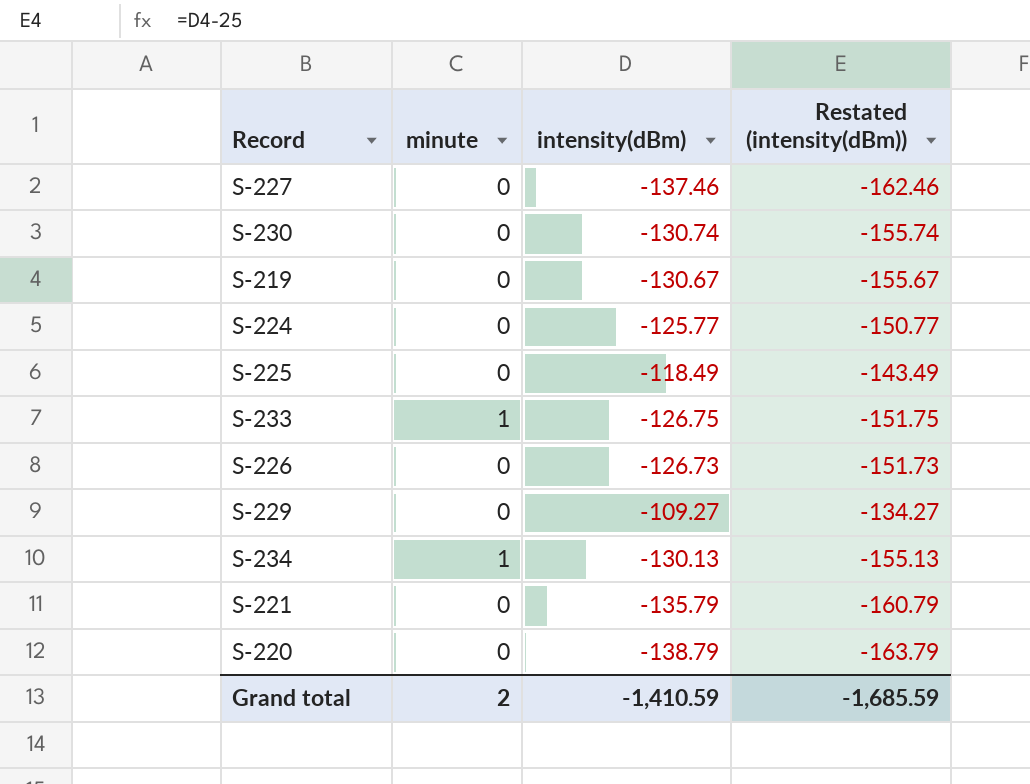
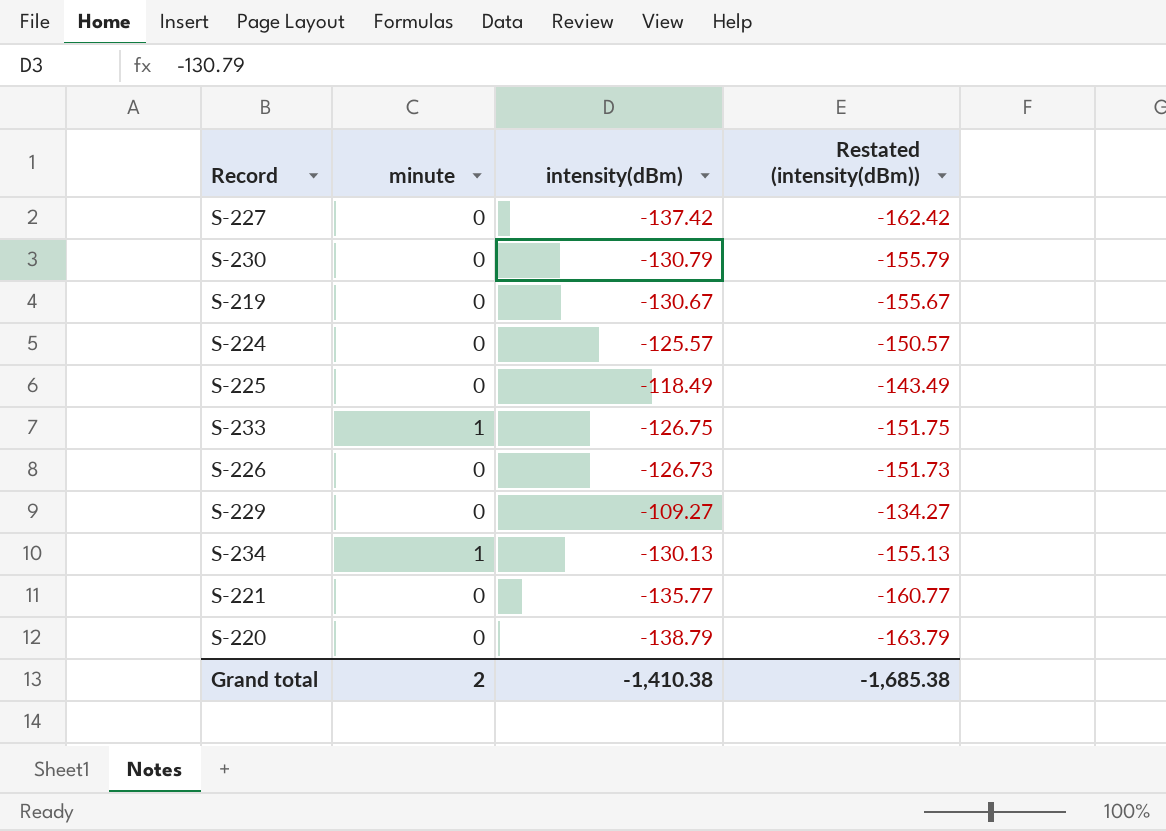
S-227 | intensity(dBm): -137.46 -> -137.42
S-227 | Restated (intensity(dBm)): -162.46 -> -162.42
S-230 | intensity(dBm): -130.74 -> -130.79
S-230 | Restated (intensity(dBm)): -155.74 -> -155.79
S-224 | intensity(dBm): -125.77 -> -125.57
S-224 | Restated (intensity(dBm)): -150.77 -> -150.57
S-221 | intensity(dBm): -135.79 -> -135.77
S-221 | Restated (intensity(dBm)): -160.79 -> -160.77
Grand total | intensity(dBm): -1,410.59 -> -1,410.38
Grand total | Restated (intensity(dBm)): -1,685.59 -> -1,685.38

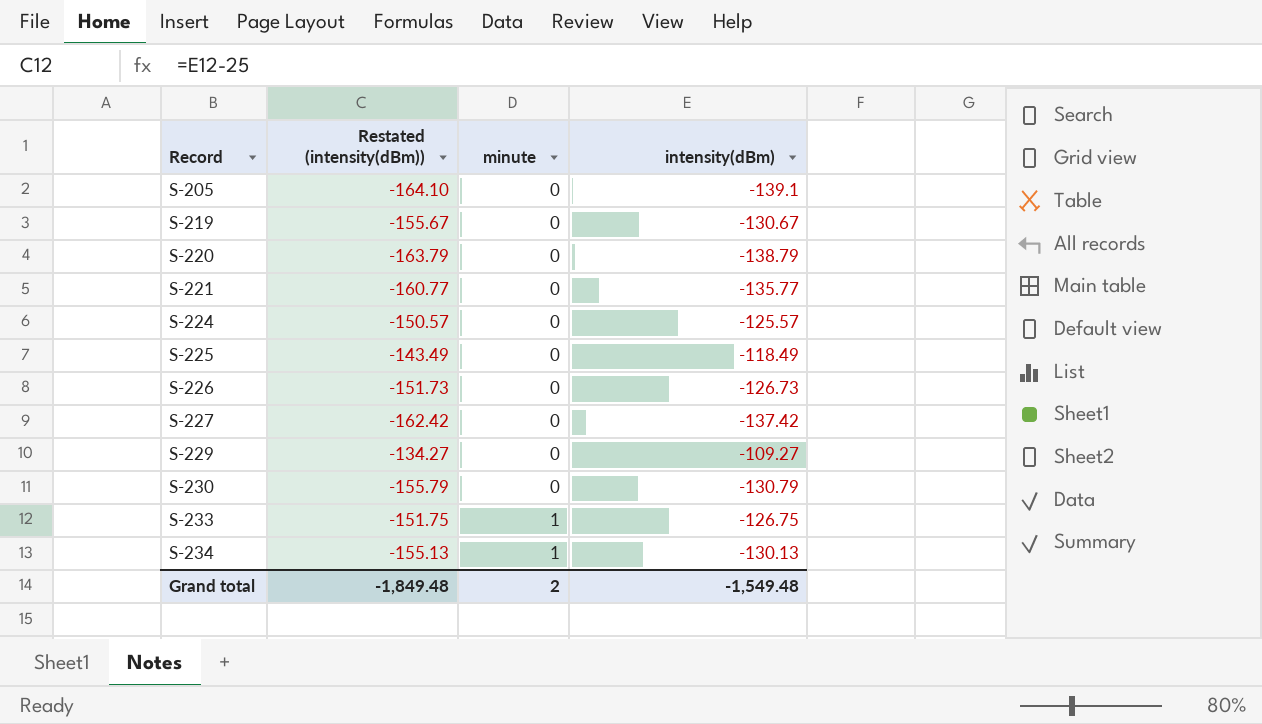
row order: none -> Record ascending
column Restated (intensity(dBm)) | position: 4 -> 2
row S-205: none -> -164.10 | 0 | -139.1
Grand total | Restated (intensity(dBm)): -1,685.38 -> -1,849.48
Grand total | intensity(dBm): -1,410.38 -> -1,549.48

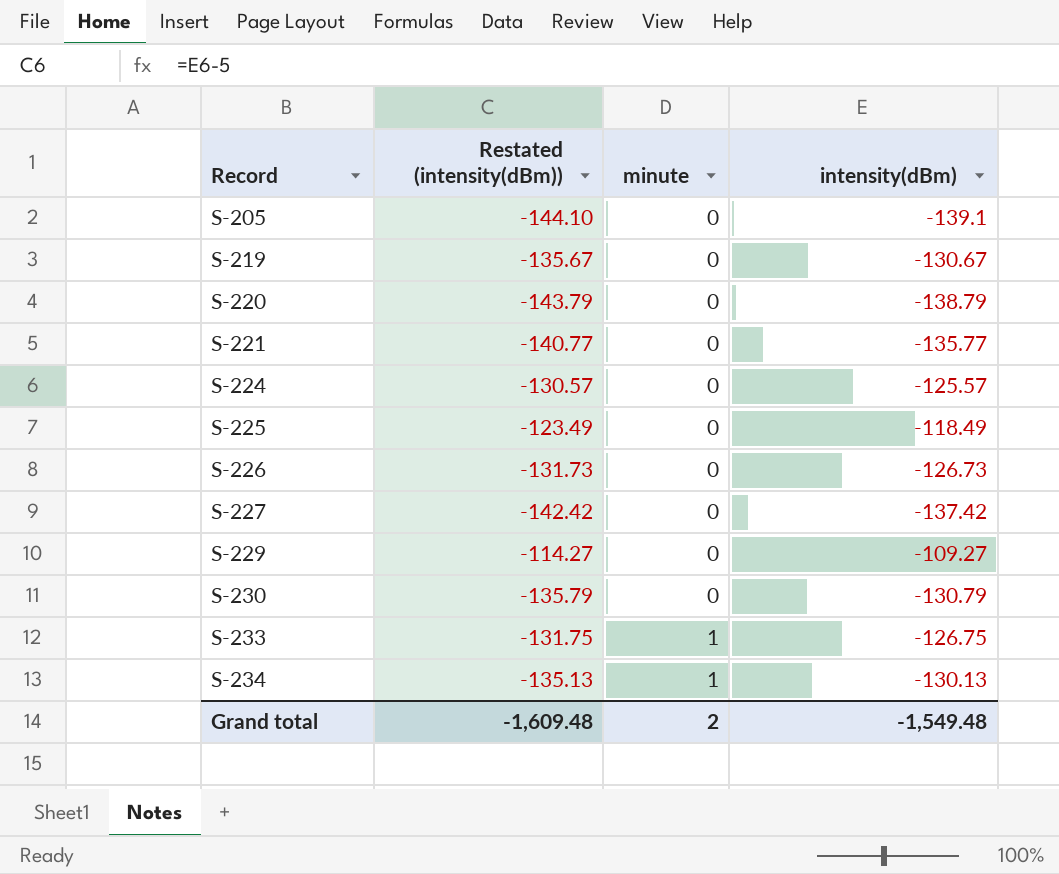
column Restated (intensity(dBm)) | formula: [intensity(dBm)] - 25 -> [intensity(dBm)] - 5
Grand total | Restated (intensity(dBm)): -1,849.48 -> -1,609.48

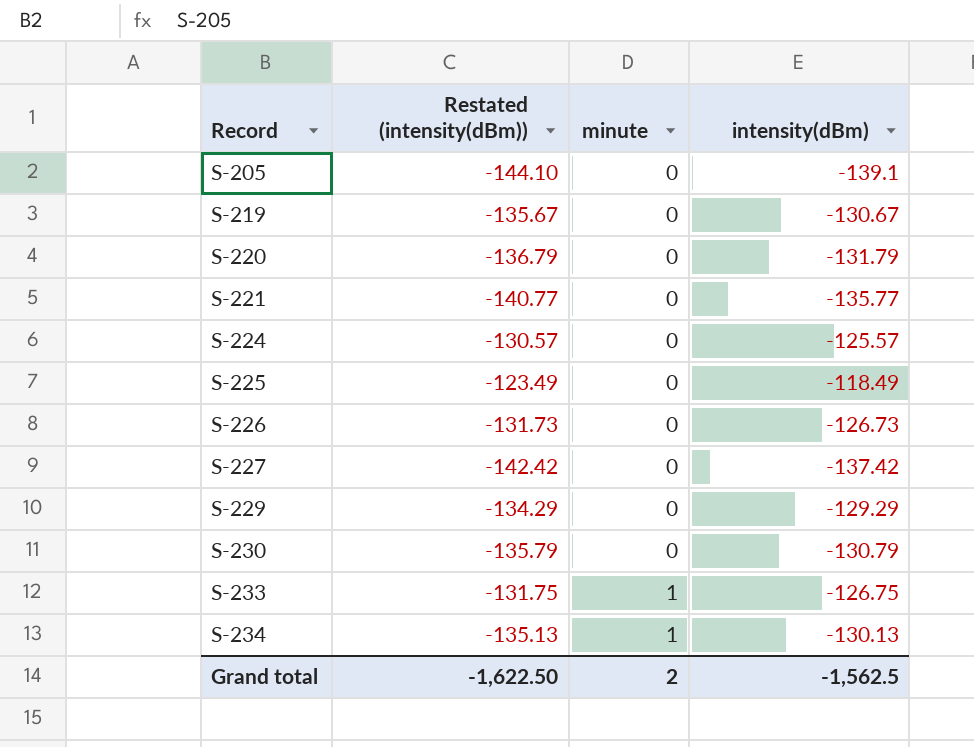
S-220 | Restated (intensity(dBm)): -143.79 -> -136.79
S-220 | intensity(dBm): -138.79 -> -131.79
S-229 | Restated (intensity(dBm)): -114.27 -> -134.29
S-229 | intensity(dBm): -109.27 -> -129.29
Grand total | Restated (intensity(dBm)): -1,609.48 -> -1,622.50
Grand total | intensity(dBm): -1,549.48 -> -1,562.5

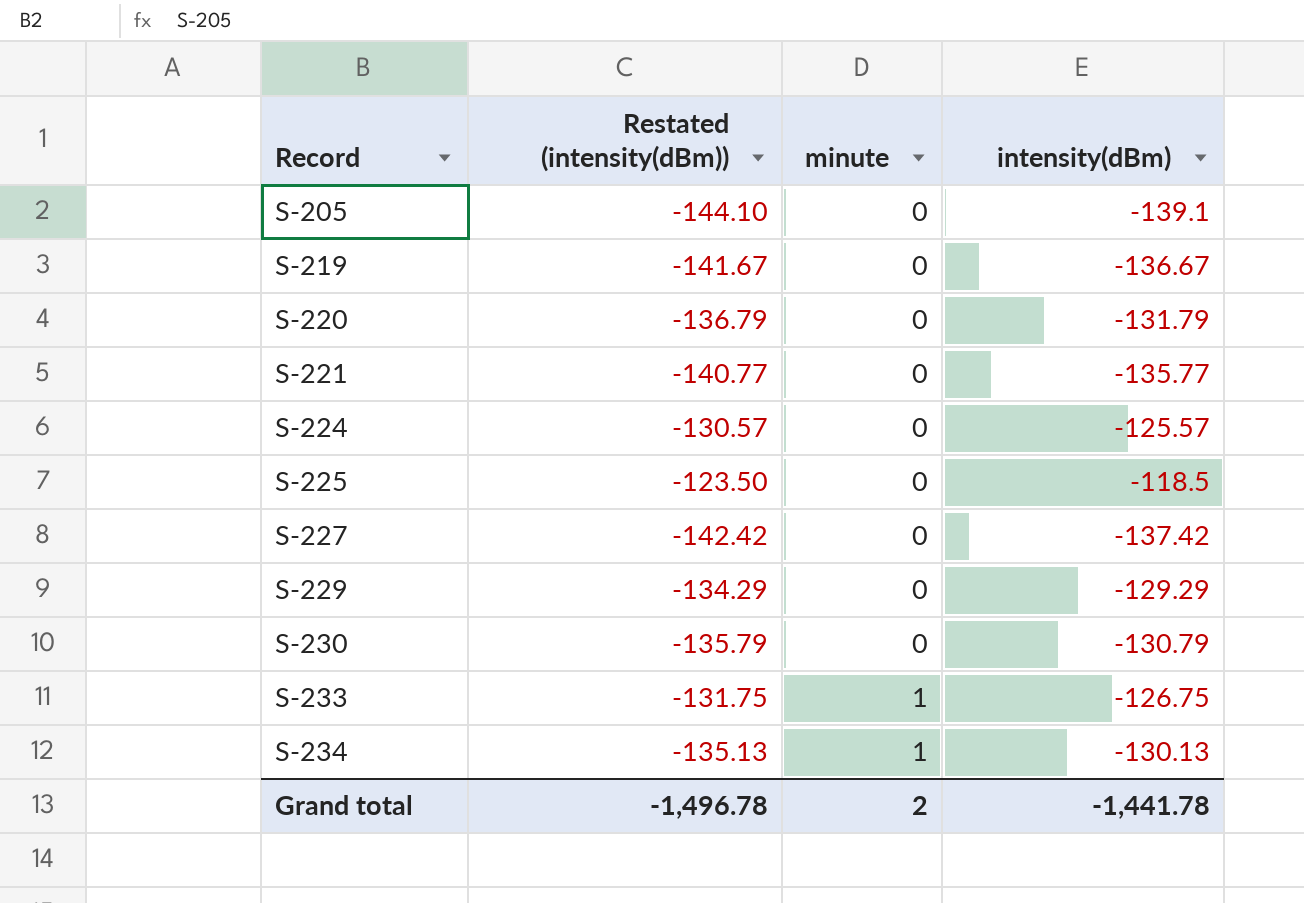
row S-226: -131.73 | 0 | -126.73 -> none
S-219 | Restated (intensity(dBm)): -135.67 -> -141.67
S-219 | intensity(dBm): -130.67 -> -136.67
S-225 | Restated (intensity(dBm)): -123.49 -> -123.50
S-225 | intensity(dBm): -118.49 -> -118.5
Grand total | Restated (intensity(dBm)): -1,622.50 -> -1,496.78
Grand total | intensity(dBm): -1,562.5 -> -1,441.78

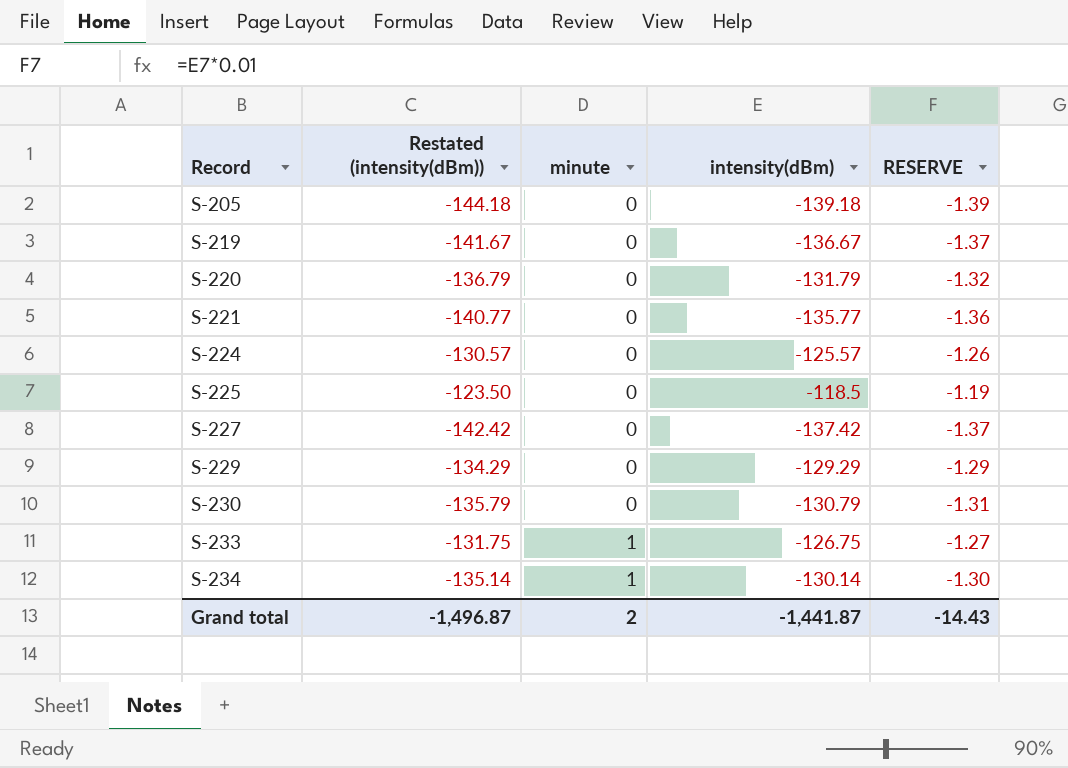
column RESERVE | formula: none -> [intensity(dBm)] * 0.01
S-205 | Restated (intensity(dBm)): -144.10 -> -144.18
S-205 | intensity(dBm): -139.1 -> -139.18
S-234 | Restated (intensity(dBm)): -135.13 -> -135.14
S-234 | intensity(dBm): -130.13 -> -130.14
Grand total | Restated (intensity(dBm)): -1,496.78 -> -1,496.87
Grand total | intensity(dBm): -1,441.78 -> -1,441.87

